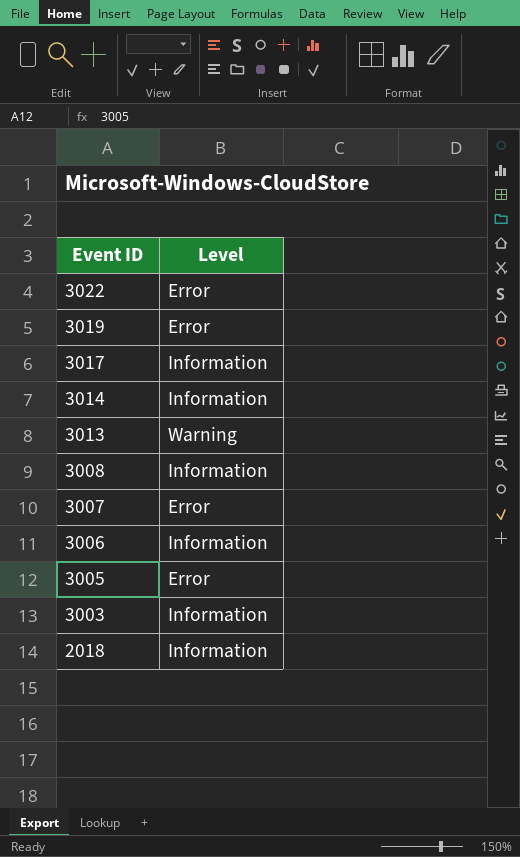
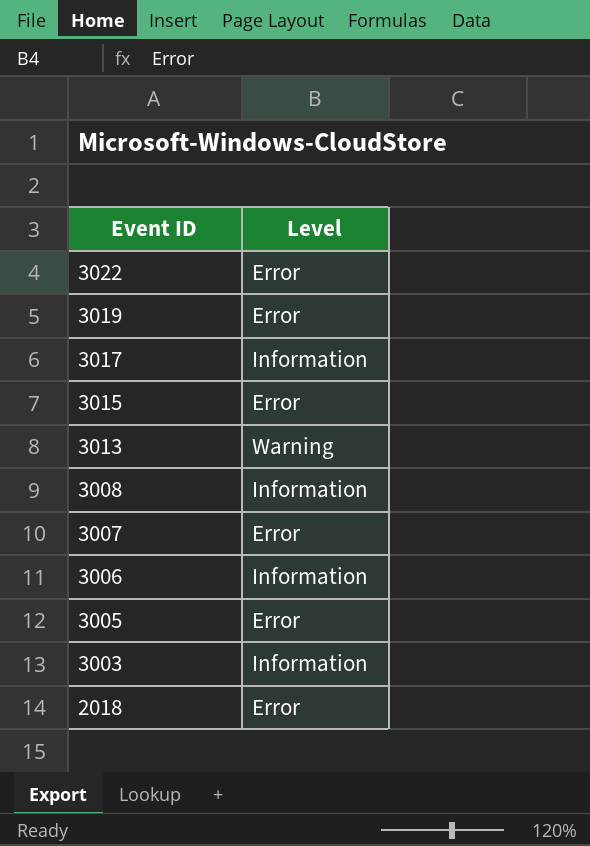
row 3014: Information -> none
row 3015: none -> Error
2018 | Level: Information -> Error

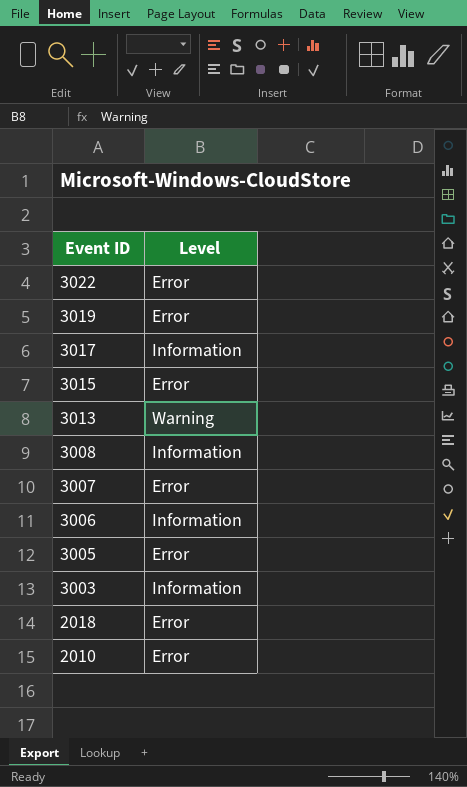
row 2010: none -> Error

